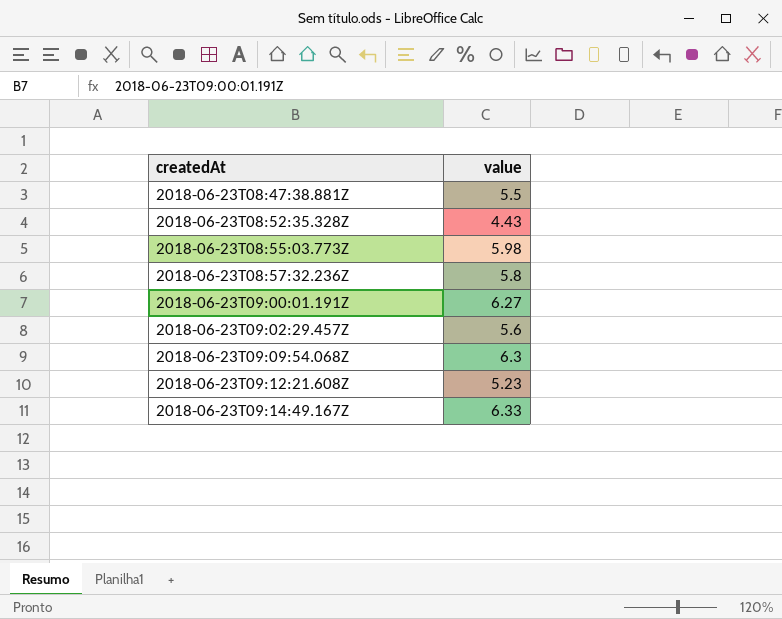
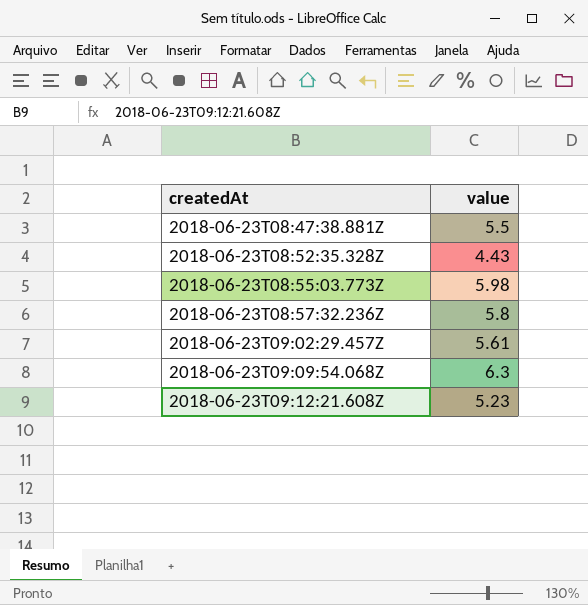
row 2018-06-23T09:00:01.191Z: 6.27 -> none
row 2018-06-23T09:14:49.167Z: 6.33 -> none
2018-06-23T09:02:29.457Z | value: 5.6 -> 5.61

